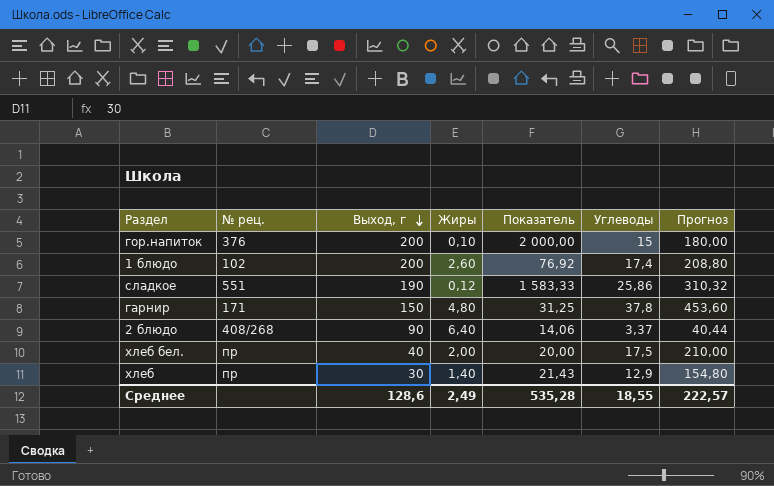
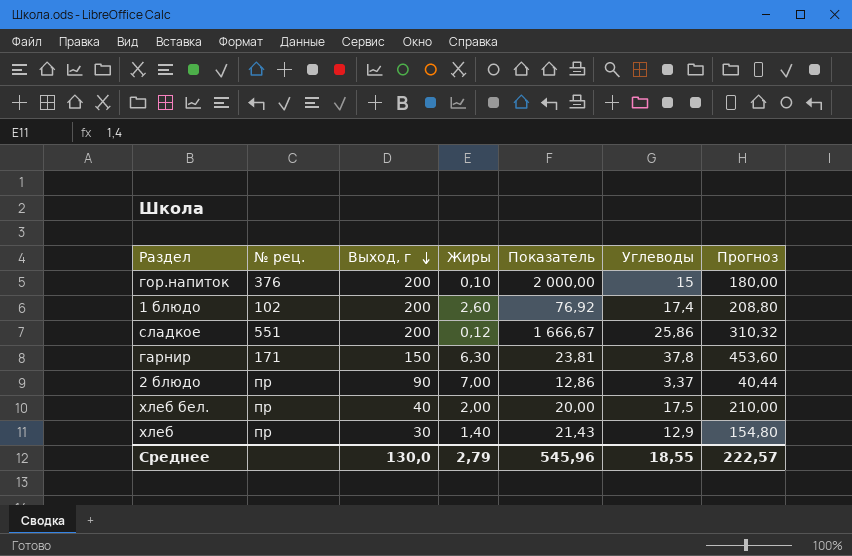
сладкое | Выход, г: 190 -> 200
сладкое | Показатель: 1 583,33 -> 1 666,67
гарнир | Жиры: 4,80 -> 6,30
гарнир | Показатель: 31,25 -> 23,81
2 блюдо | № рец.: 408/268 -> пр
2 блюдо | Жиры: 6,40 -> 7,00
2 блюдо | Показатель: 14,06 -> 12,86
Среднее | Выход, г: 128,6 -> 130,0
Среднее | Жиры: 2,49 -> 2,79
Среднее | Показатель: 535,28 -> 545,96

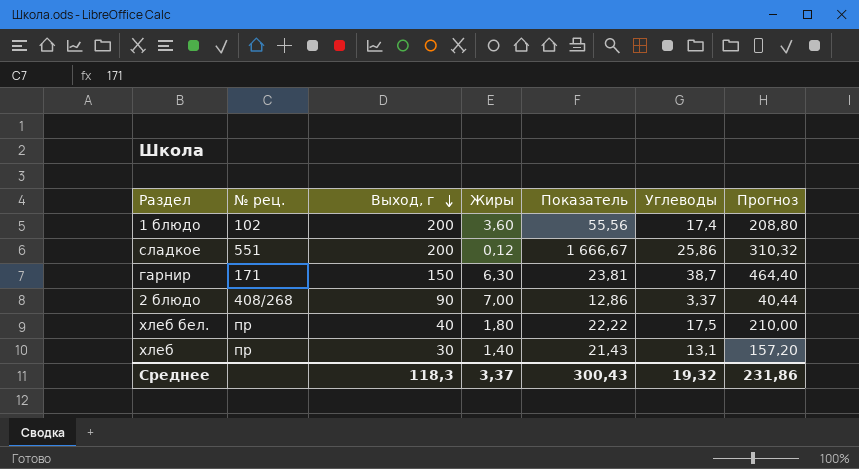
row гор.напиток: 376 | 200 | 0,10 | 2 000,00 | 15 | 180,00 -> none
1 блюдо | Жиры: 2,60 -> 3,60
1 блюдо | Показатель: 76,92 -> 55,56
гарнир | Углеводы: 37,8 -> 38,7
гарнир | Прогноз: 453,60 -> 464,40
2 блюдо | № рец.: пр -> 408/268
хлеб бел. | Жиры: 2,00 -> 1,80
хлеб бел. | Показатель: 20,00 -> 22,22
хлеб | Углеводы: 12,9 -> 13,1
хлеб | Прогноз: 154,80 -> 157,20
Среднее | Выход, г: 130,0 -> 118,3
Среднее | Жиры: 2,79 -> 3,37
Среднее | Показатель: 545,96 -> 300,43
Среднее | Углеводы: 18,55 -> 19,32
Среднее | Прогноз: 222,57 -> 231,86

